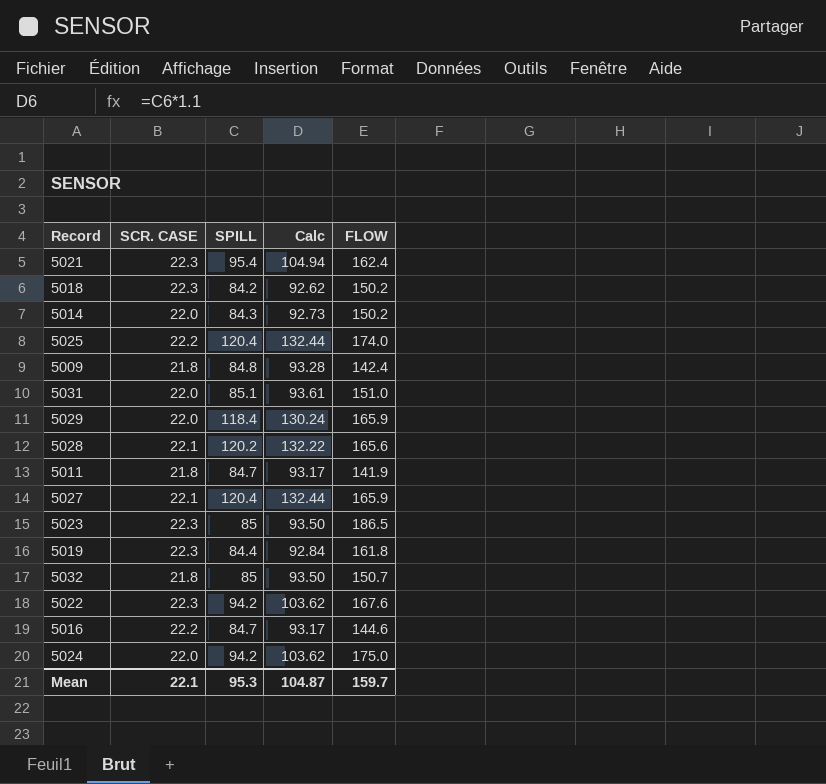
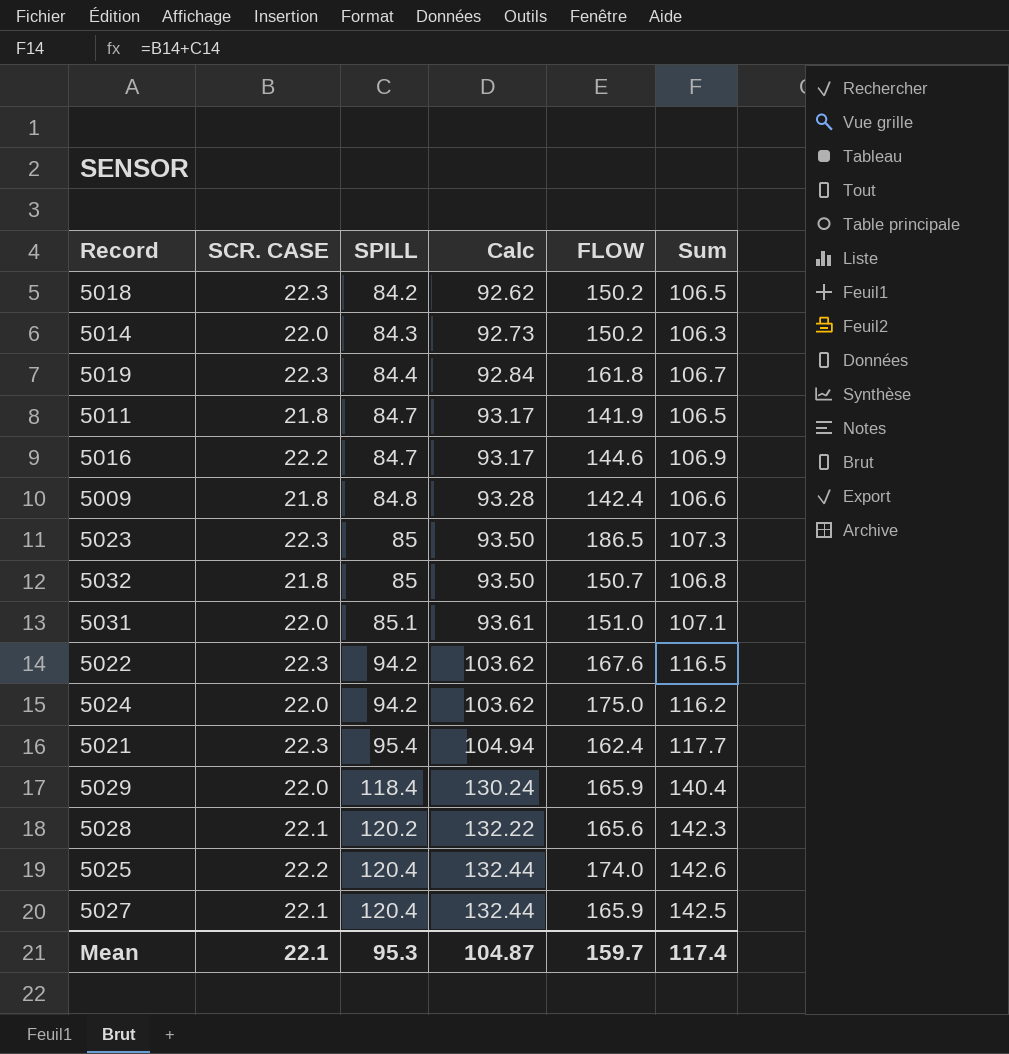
row order: none -> SPILL ascending
column Sum | formula: none -> [SCR. CASE] + [SPILL]

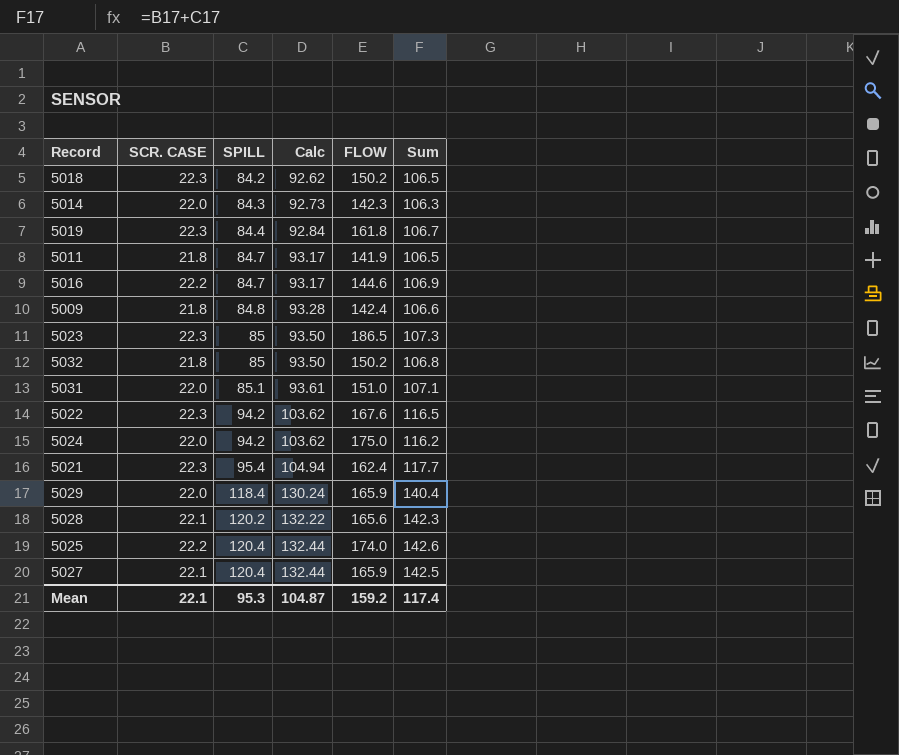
5014 | FLOW: 150.2 -> 142.3
5032 | FLOW: 150.7 -> 150.2
Mean | FLOW: 159.7 -> 159.2

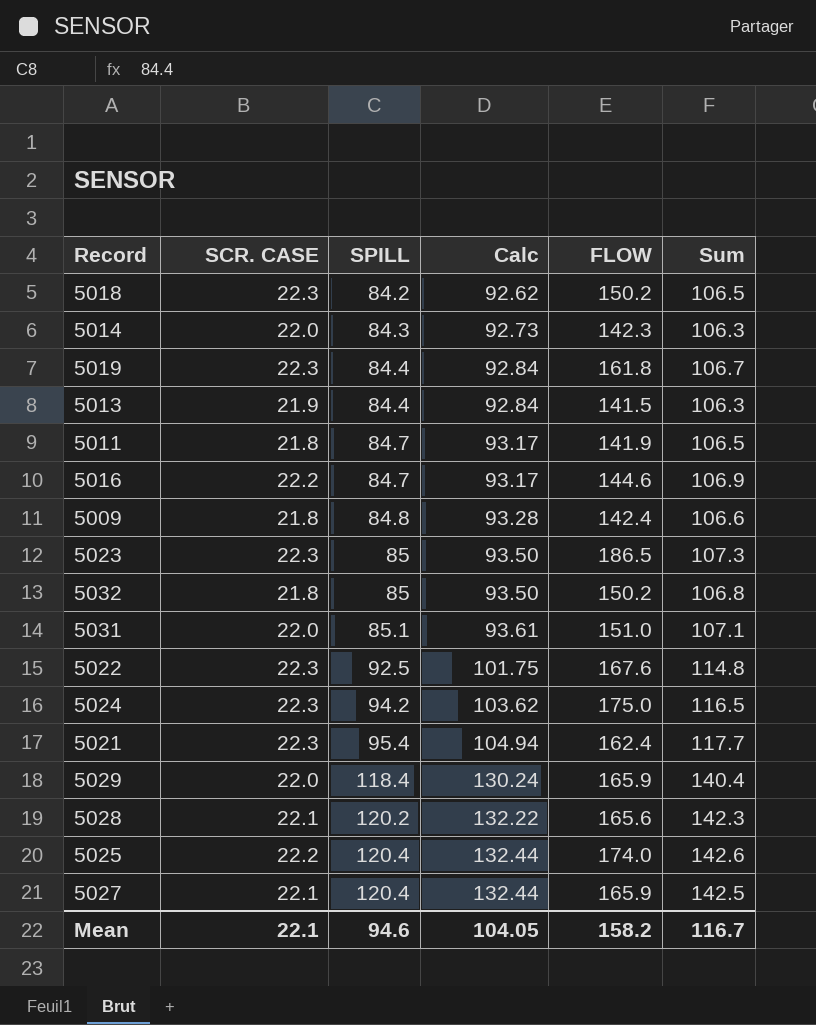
row 5013: none -> 21.9 | 84.4 | 92.84 | 141.5 | 106.3
5022 | SPILL: 94.2 -> 92.5
5022 | Calc: 103.62 -> 101.75
5022 | Sum: 116.5 -> 114.8
5024 | SCR. CASE: 22.0 -> 22.3
5024 | Sum: 116.2 -> 116.5
Mean | SPILL: 95.3 -> 94.6
Mean | Calc: 104.87 -> 104.05
Mean | FLOW: 159.2 -> 158.2
Mean | Sum: 117.4 -> 116.7

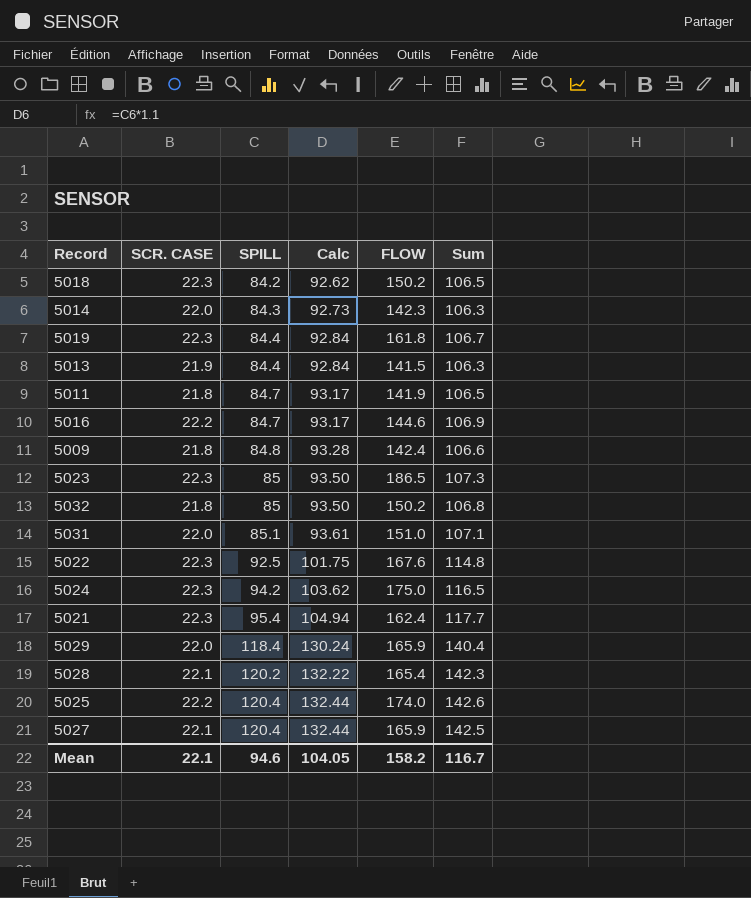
5028 | FLOW: 165.6 -> 165.4

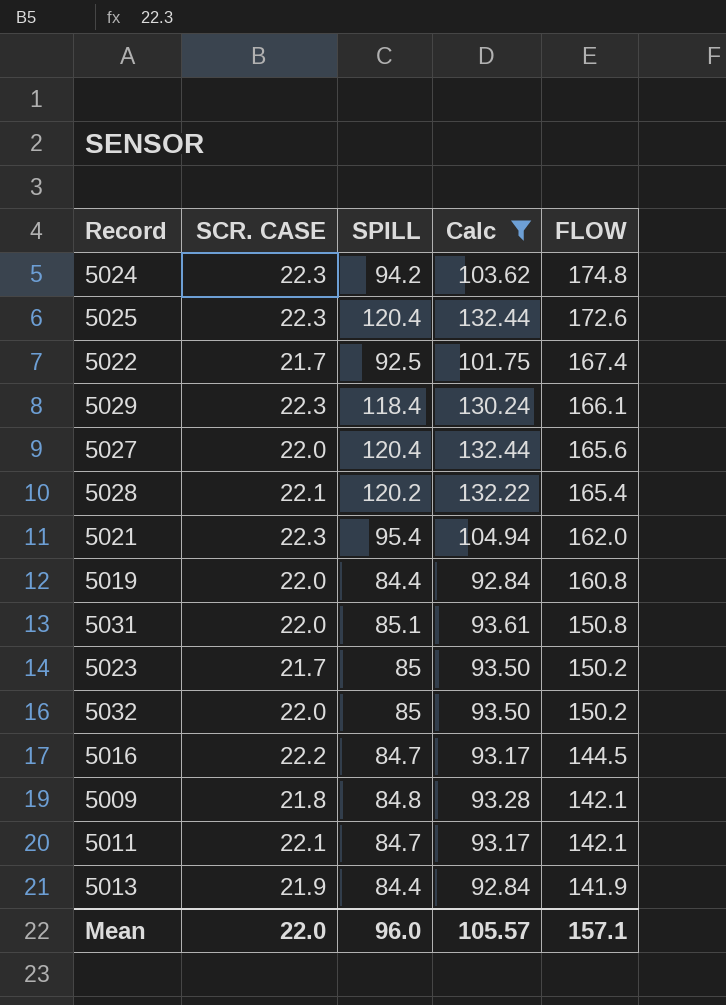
filter: none -> Calc >= 92.84
row order: SPILL ascending -> FLOW descending
column Sum | formula: [SCR. CASE] + [SPILL] -> none
5024 | FLOW: 175.0 -> 174.8
5025 | SCR. CASE: 22.2 -> 22.3
5025 | FLOW: 174.0 -> 172.6
5022 | SCR. CASE: 22.3 -> 21.7
5022 | FLOW: 167.6 -> 167.4
5029 | SCR. CASE: 22.0 -> 22.3
5029 | FLOW: 165.9 -> 166.1
5027 | SCR. CASE: 22.1 -> 22.0
5027 | FLOW: 165.9 -> 165.6
5021 | FLOW: 162.4 -> 162.0
5019 | SCR. CASE: 22.3 -> 22.0
5019 | FLOW: 161.8 -> 160.8
5031 | FLOW: 151.0 -> 150.8
5023 | SCR. CASE: 22.3 -> 21.7
5023 | FLOW: 186.5 -> 150.2
5032 | SCR. CASE: 21.8 -> 22.0
5016 | FLOW: 144.6 -> 144.5
5009 | FLOW: 142.4 -> 142.1
5011 | SCR. CASE: 21.8 -> 22.1
5011 | FLOW: 141.9 -> 142.1
5013 | FLOW: 141.5 -> 141.9
Mean | SCR. CASE: 22.1 -> 22.0
Mean | SPILL: 94.6 -> 96.0
Mean | Calc: 104.05 -> 105.57
Mean | FLOW: 158.2 -> 157.1

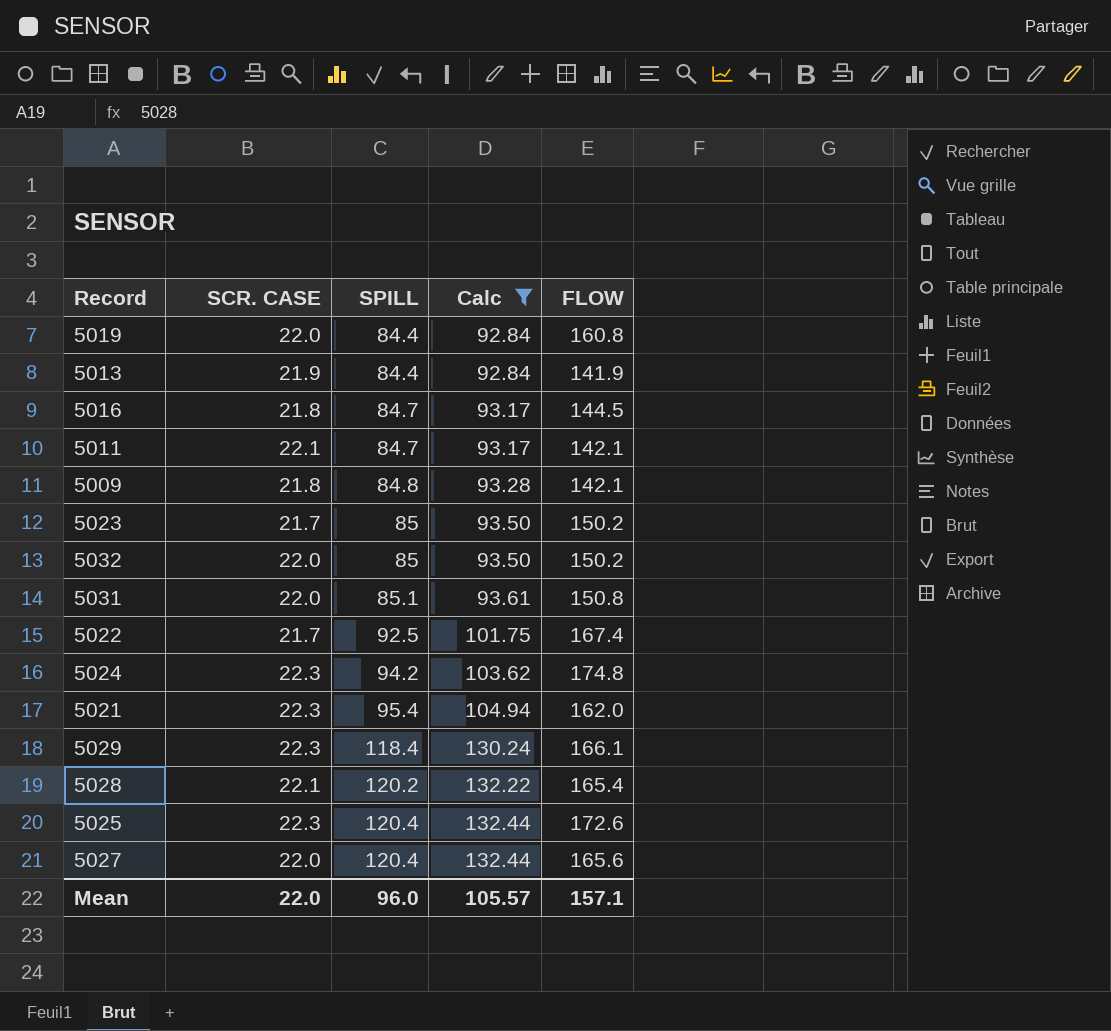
row order: FLOW descending -> SPILL ascending
5016 | SCR. CASE: 22.2 -> 21.8

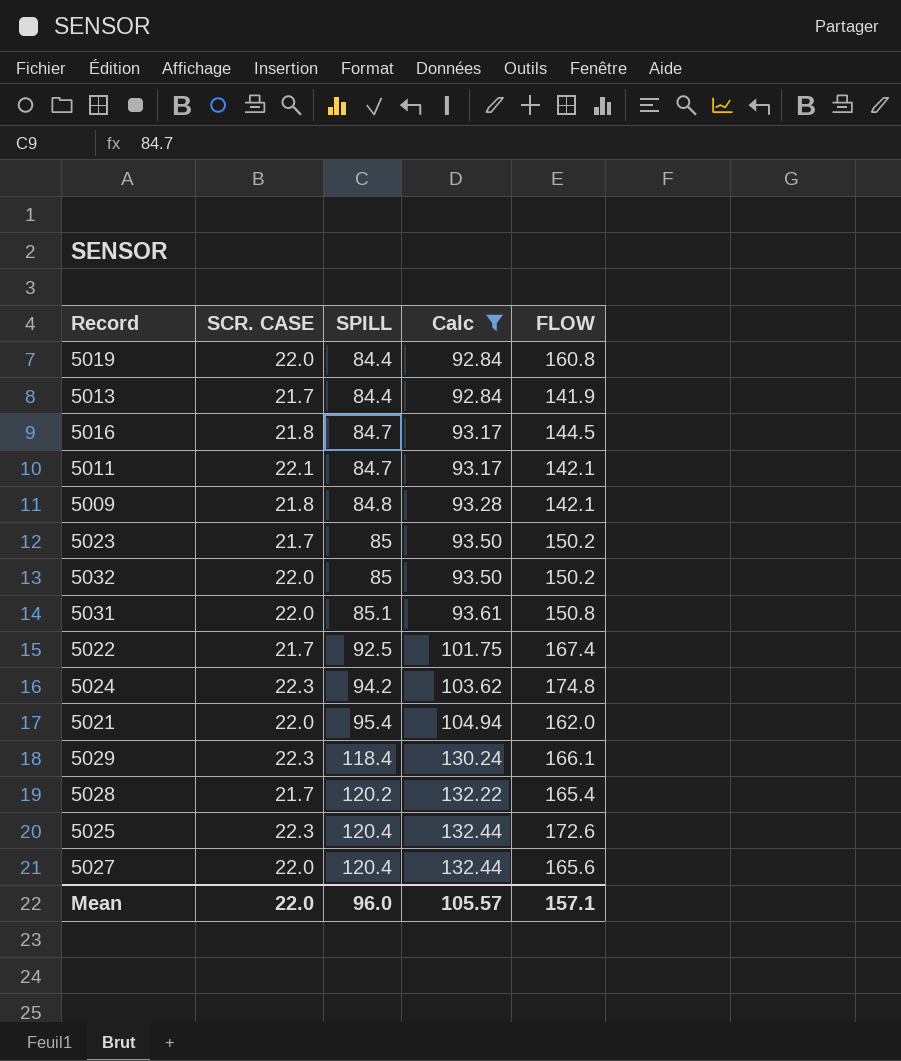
5013 | SCR. CASE: 21.9 -> 21.7
5021 | SCR. CASE: 22.3 -> 22.0
5028 | SCR. CASE: 22.1 -> 21.7

